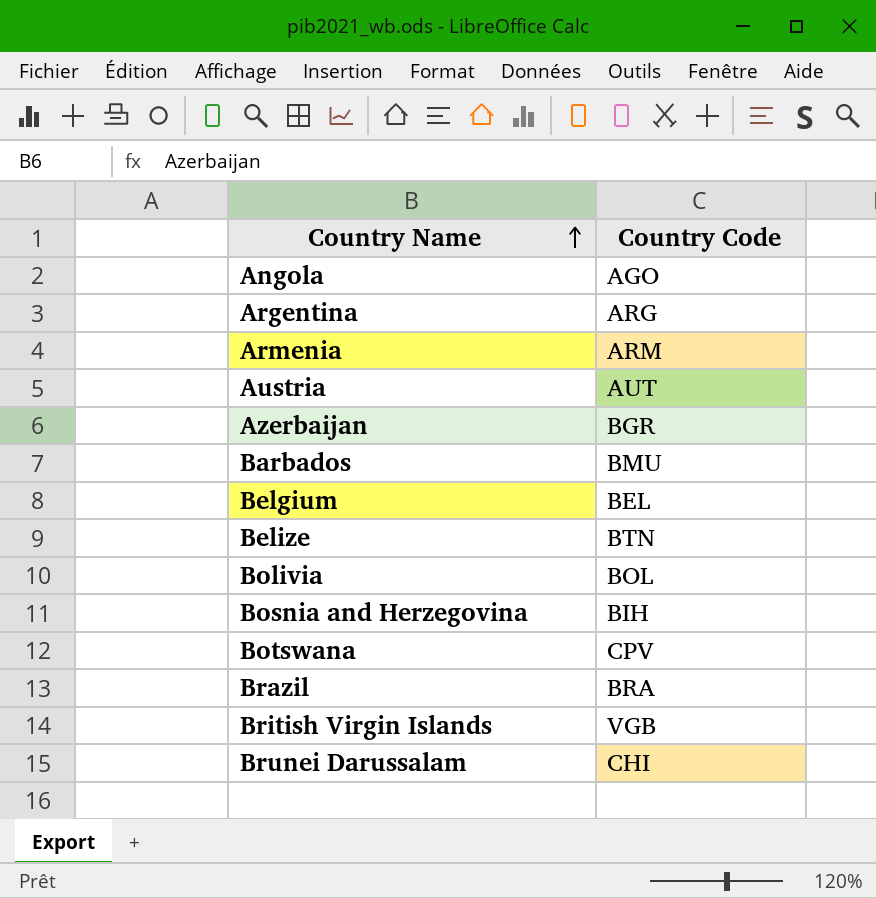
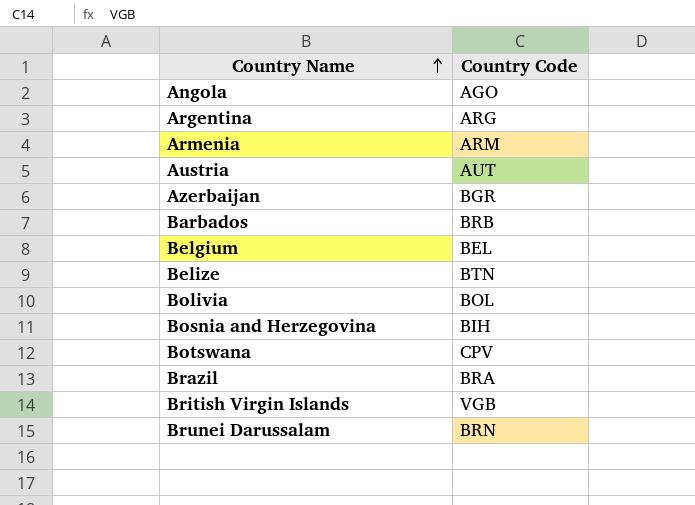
Barbados | Country Code: BMU -> BRB
Brunei Darussalam | Country Code: CHI -> BRN

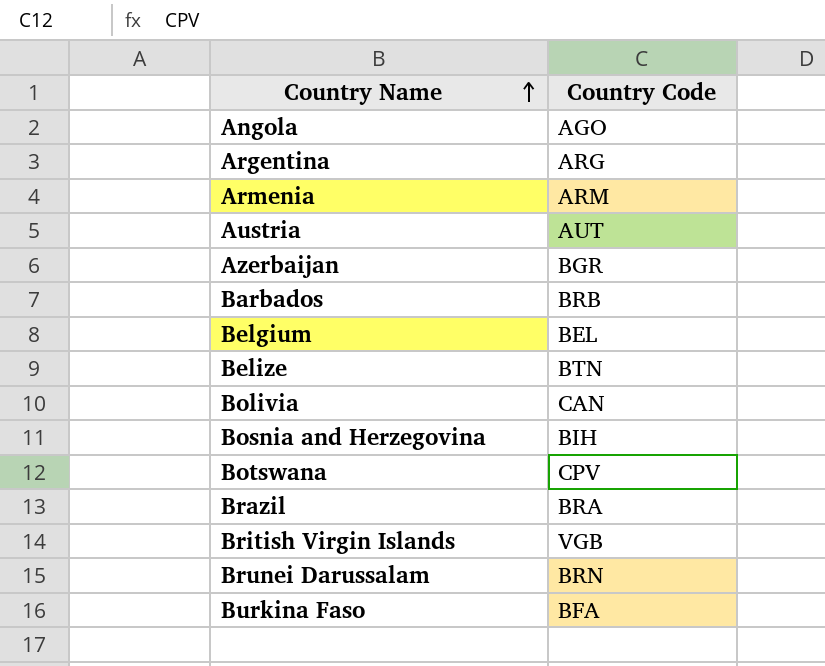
Bolivia | Country Code: BOL -> CAN
row Burkina Faso: none -> BFA

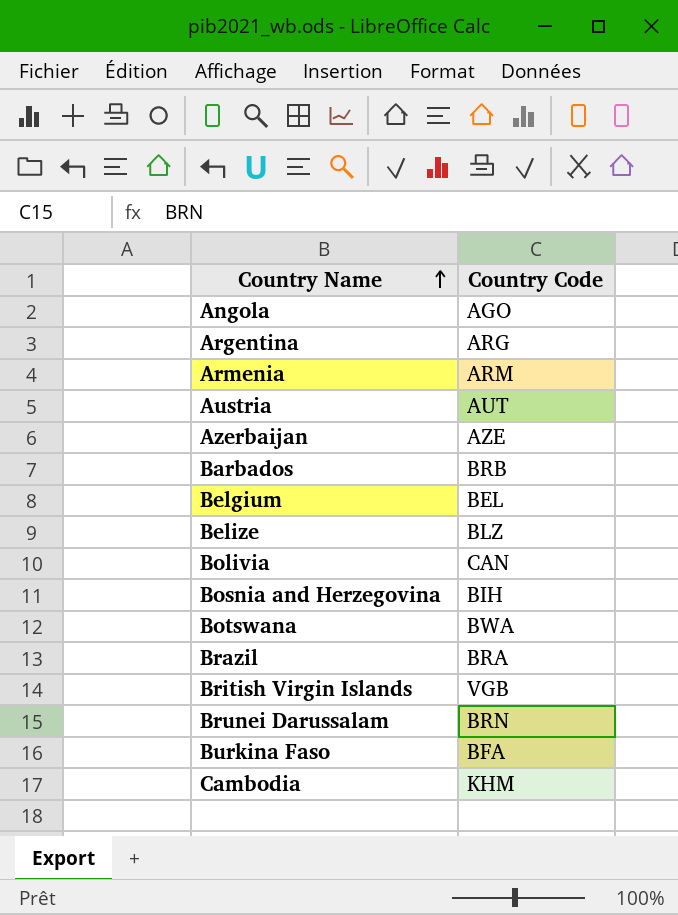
Azerbaijan | Country Code: BGR -> AZE
Belize | Country Code: BTN -> BLZ
Botswana | Country Code: CPV -> BWA
row Cambodia: none -> KHM

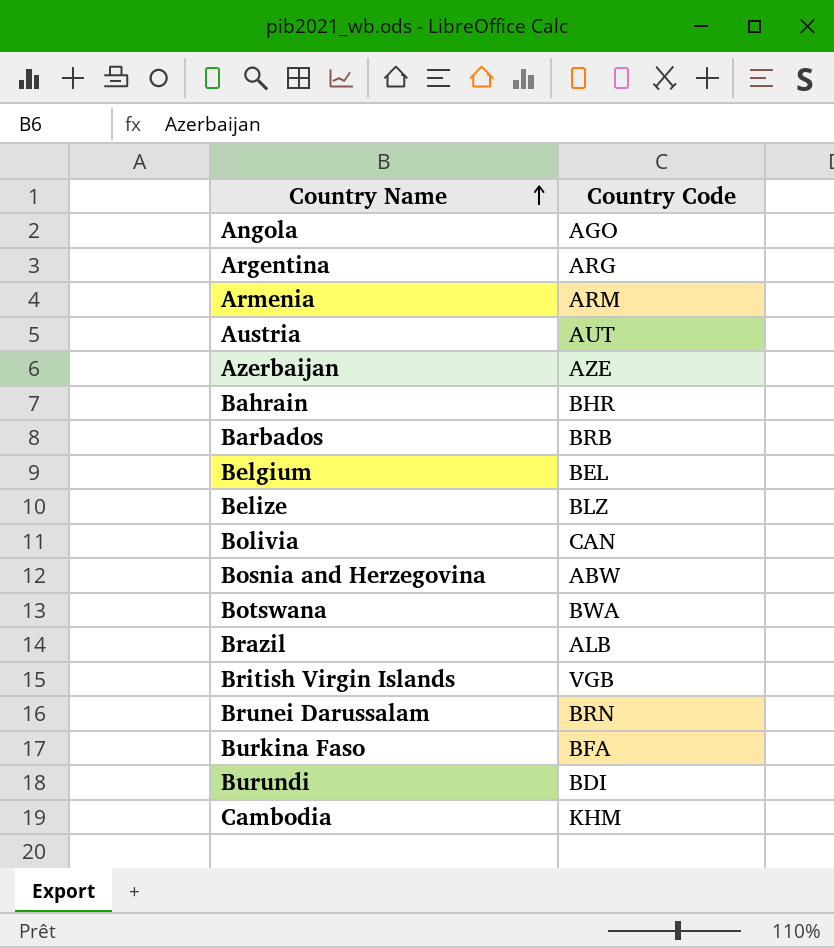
row Bahrain: none -> BHR
Bosnia and Herzegovina | Country Code: BIH -> ABW
Brazil | Country Code: BRA -> ALB
row Burundi: none -> BDI

